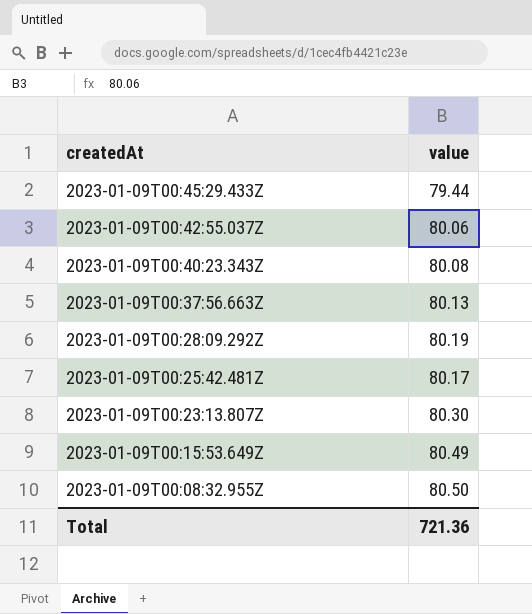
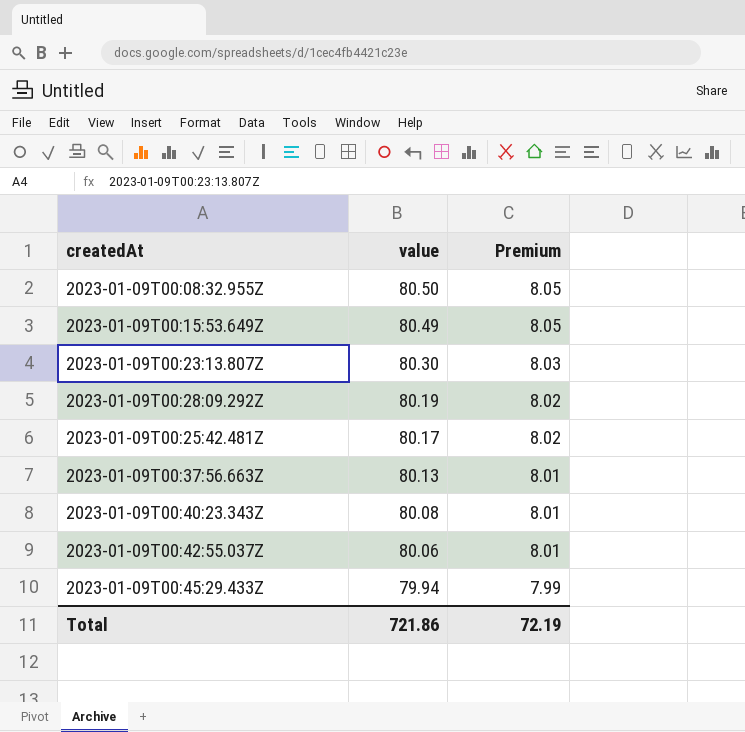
row order: createdAt descending -> value descending
column Premium | formula: none -> [value] * 0.1
2023-01-09T00:45:29.433Z | value: 79.44 -> 79.94
Total | value: 721.36 -> 721.86

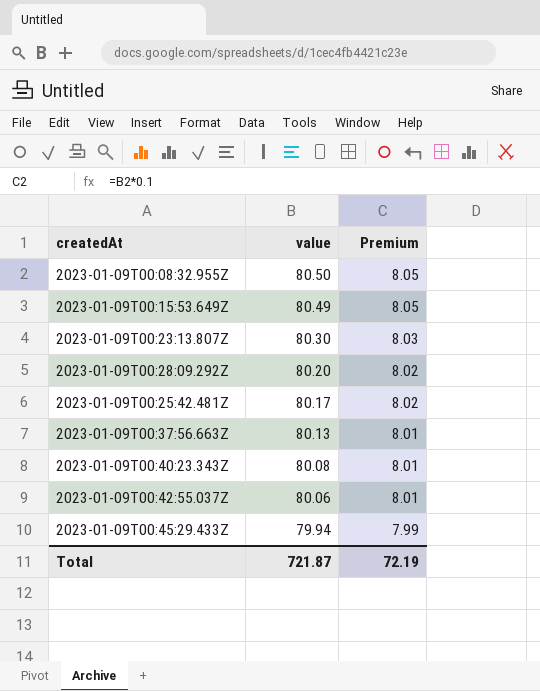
2023-01-09T00:28:09.292Z | value: 80.19 -> 80.20
Total | value: 721.86 -> 721.87

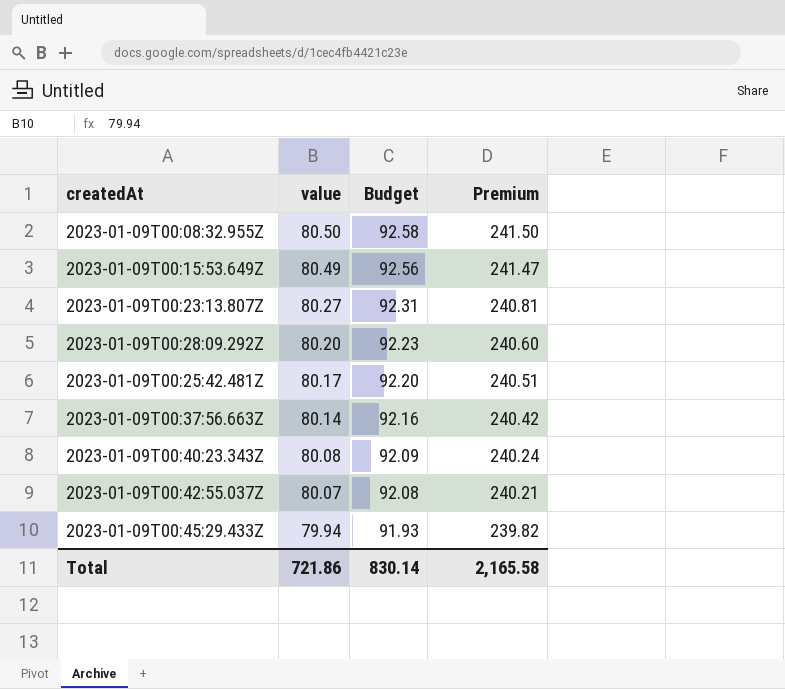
column Budget | formula: none -> [value] * 1.15
column Premium | formula: [value] * 0.1 -> [value] * 3
2023-01-09T00:23:13.807Z | value: 80.30 -> 80.27
2023-01-09T00:37:56.663Z | value: 80.13 -> 80.14
2023-01-09T00:42:55.037Z | value: 80.06 -> 80.07
Total | value: 721.87 -> 721.86
Total | Premium: 72.19 -> 2,165.58

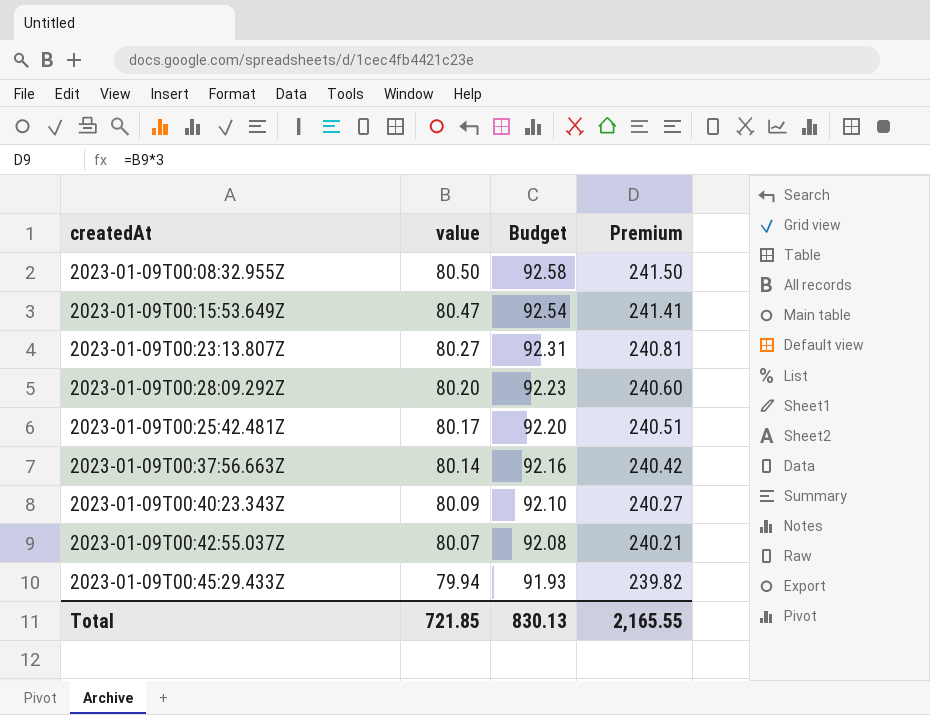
2023-01-09T00:15:53.649Z | value: 80.49 -> 80.47
2023-01-09T00:15:53.649Z | Budget: 92.56 -> 92.54
2023-01-09T00:15:53.649Z | Premium: 241.47 -> 241.41
2023-01-09T00:40:23.343Z | value: 80.08 -> 80.09
2023-01-09T00:40:23.343Z | Budget: 92.09 -> 92.10
2023-01-09T00:40:23.343Z | Premium: 240.24 -> 240.27
Total | value: 721.86 -> 721.85
Total | Budget: 830.14 -> 830.13
Total | Premium: 2,165.58 -> 2,165.55

